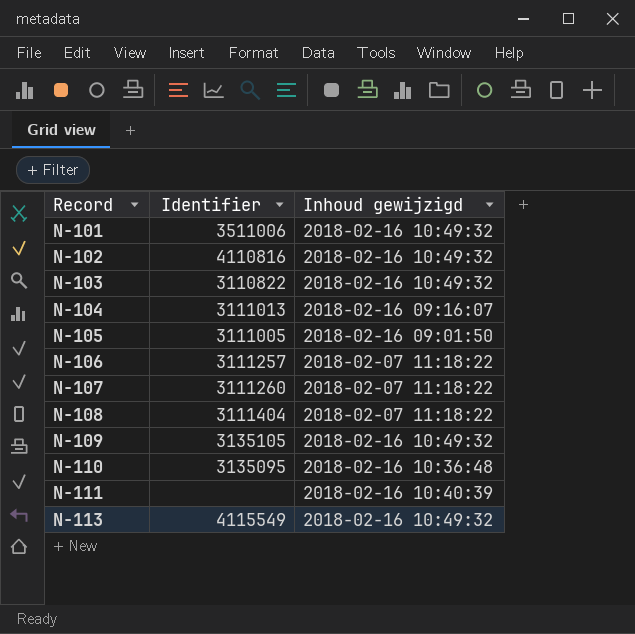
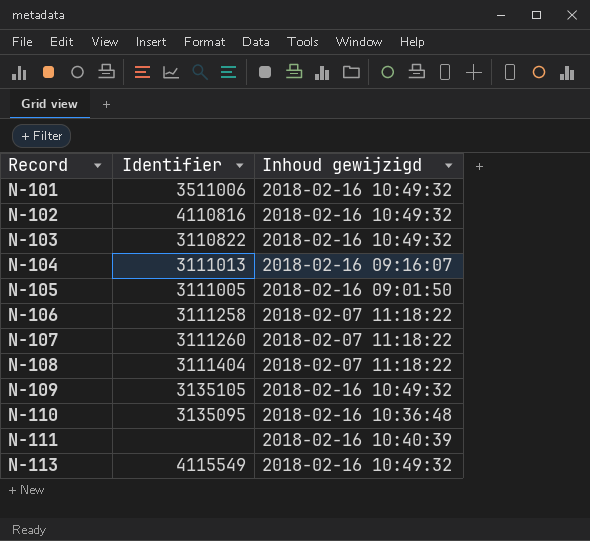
N-106 | Identifier: 3111257 -> 3111258

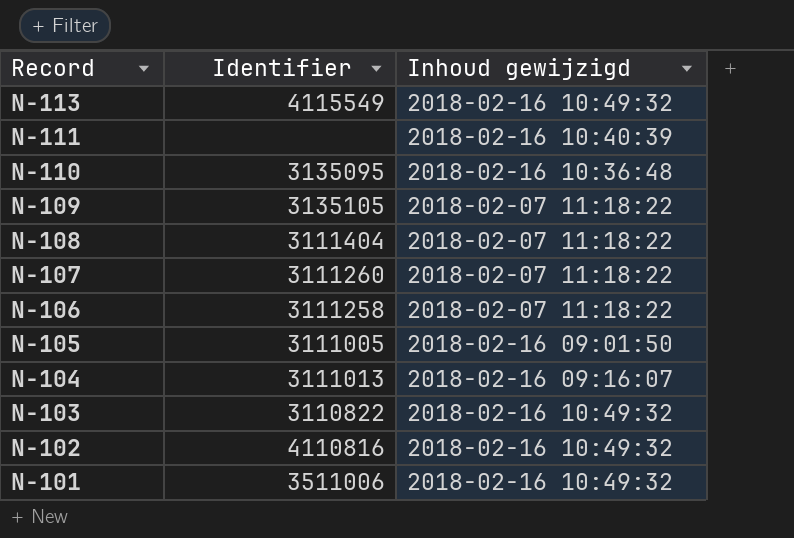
row order: Record ascending -> Record descending
N-109 | Inhoud gewijzigd: 2018-02-16 10:49:32 -> 2018-02-07 11:18:22

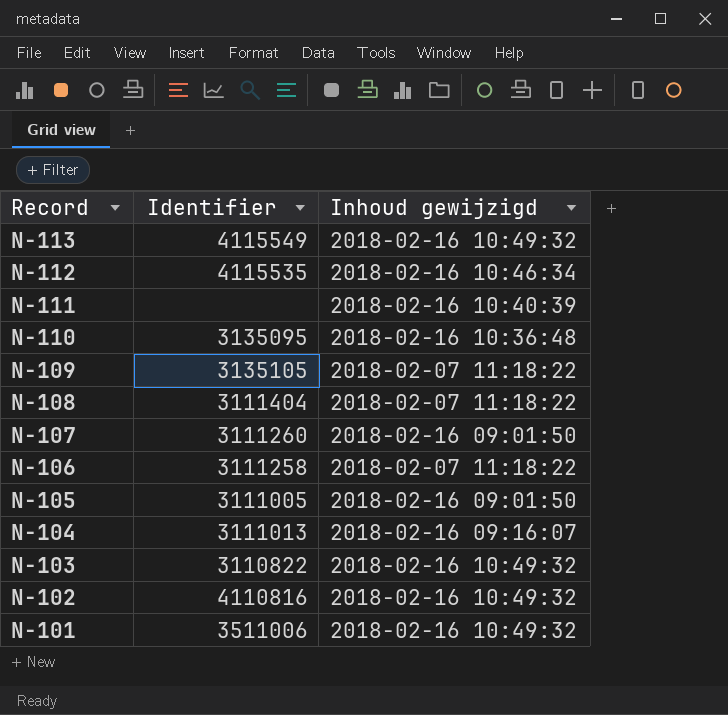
row N-112: none -> 4115535 | 2018-02-16 10:46:34
N-107 | Inhoud gewijzigd: 2018-02-07 11:18:22 -> 2018-02-16 09:01:50

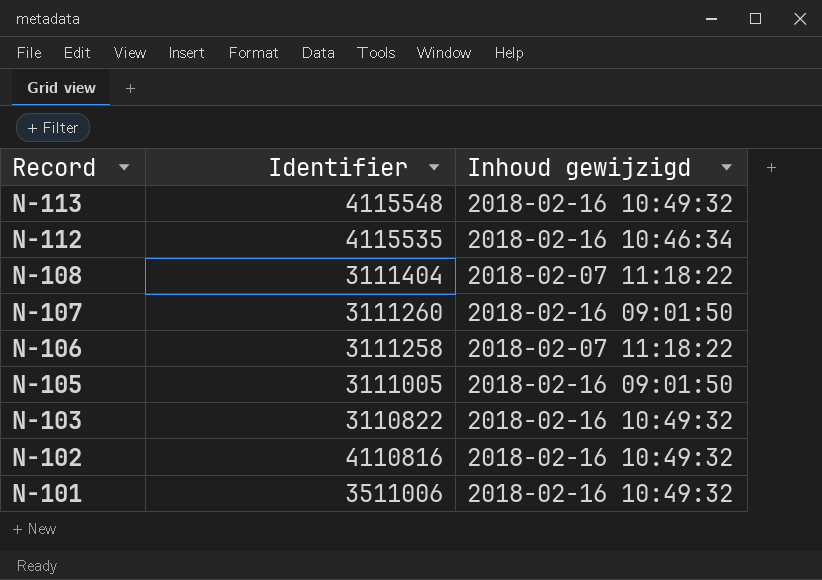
row N-111: none | 2018-02-16 10:40:39 -> none
row N-110: 3135095 | 2018-02-16 10:36:48 -> none
row N-109: 3135105 | 2018-02-07 11:18:22 -> none
row N-104: 3111013 | 2018-02-16 09:16:07 -> none
N-113 | Identifier: 4115549 -> 4115548

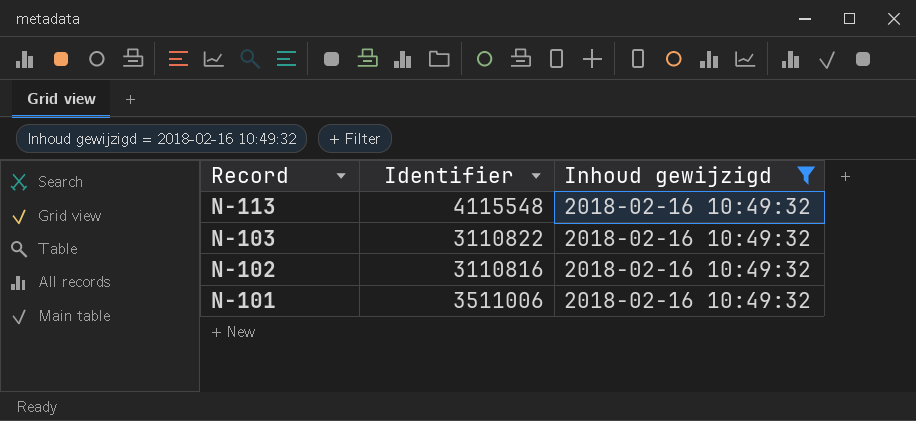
filter: none -> Inhoud gewijzigd = 2018-02-16 10:49:32
N-102 | Identifier: 4110816 -> 3110816

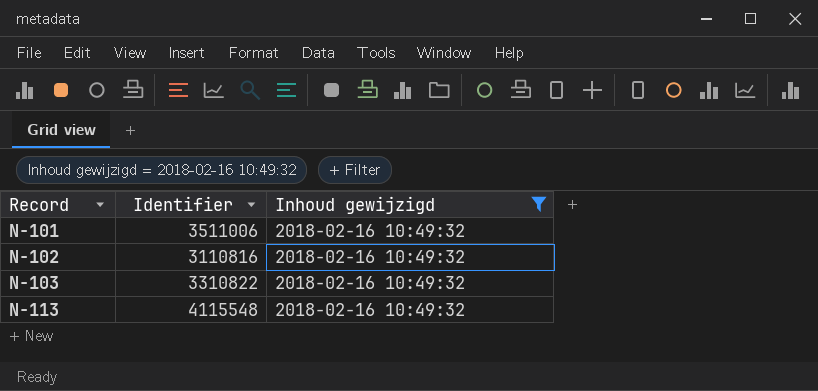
row order: Record descending -> Record ascending
N-103 | Identifier: 3110822 -> 3310822

